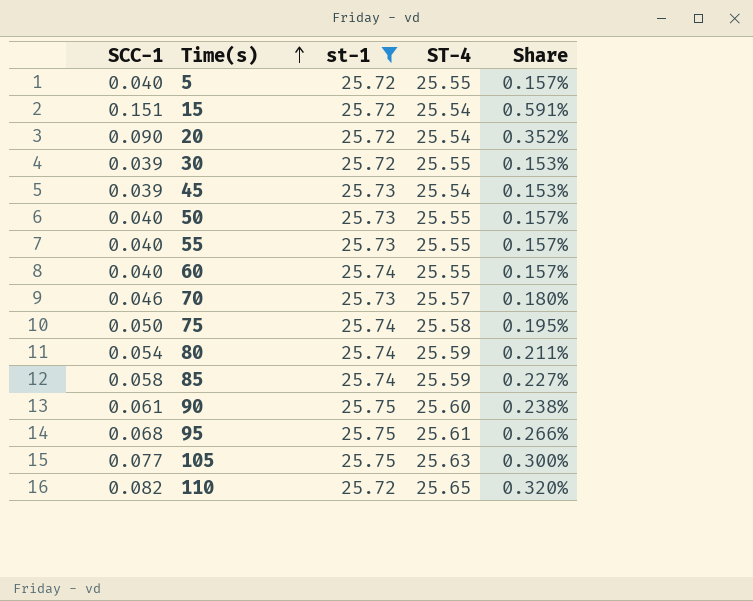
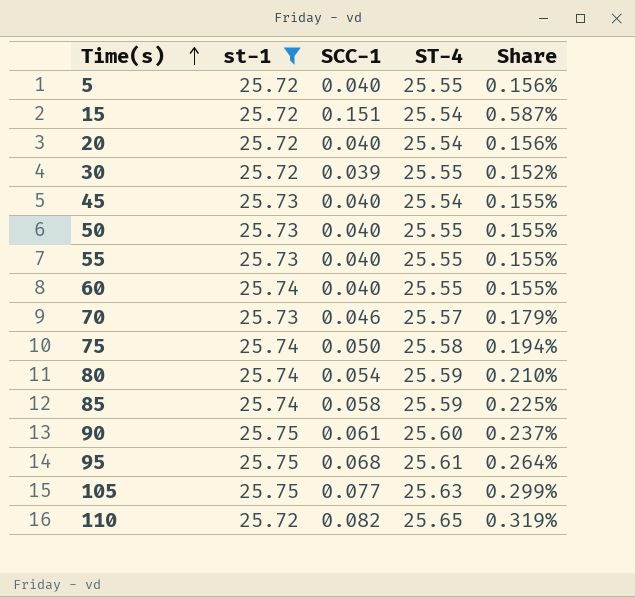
column SCC-1 | position: 1 -> 3
column Share | formula: [SCC-1] / [ST-4] -> [SCC-1] / [st-1]
20 | SCC-1: 0.090 -> 0.040
45 | SCC-1: 0.039 -> 0.040

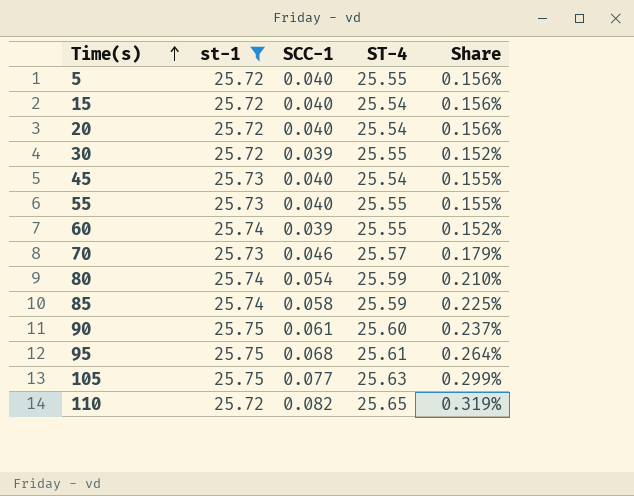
row 50: 25.73 | 0.040 | 25.55 | 0.155% -> none
row 75: 25.74 | 0.050 | 25.58 | 0.194% -> none
15 | SCC-1: 0.151 -> 0.040
15 | Share: 0.587% -> 0.156%
60 | SCC-1: 0.040 -> 0.039
60 | Share: 0.155% -> 0.152%

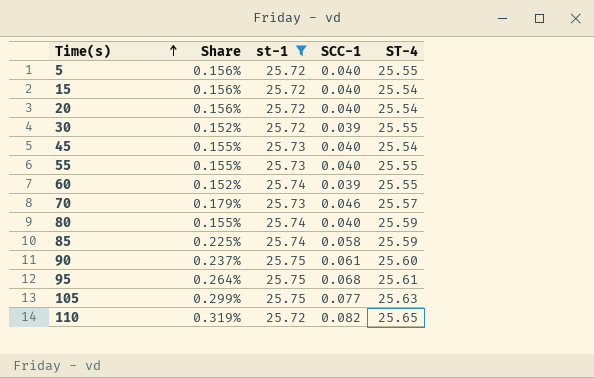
column Share | position: 5 -> 2
80 | Share: 0.210% -> 0.155%
80 | SCC-1: 0.054 -> 0.040

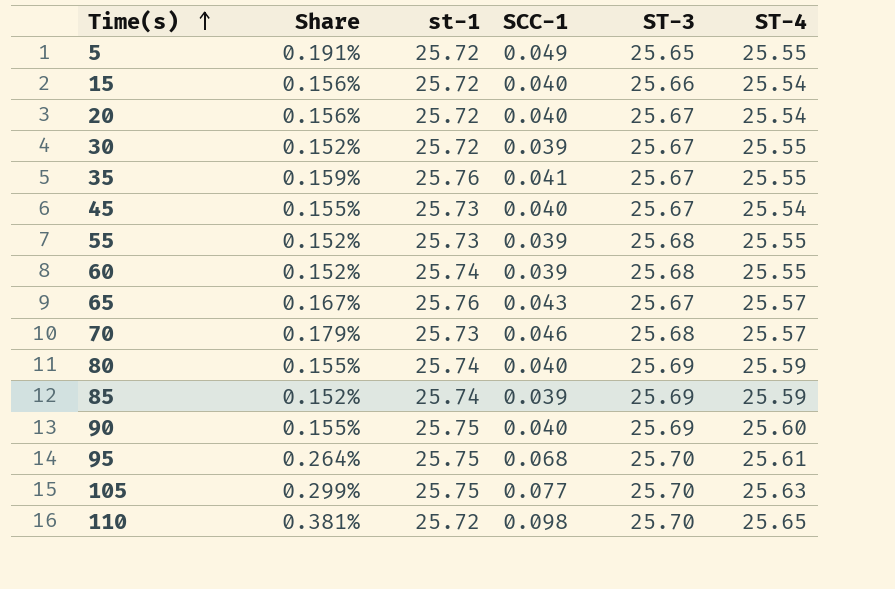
filter: st-1 != 25.76 -> none
column ST-3 | position: none -> 5
5 | Share: 0.156% -> 0.191%
5 | SCC-1: 0.040 -> 0.049
55 | Share: 0.155% -> 0.152%
55 | SCC-1: 0.040 -> 0.039
85 | Share: 0.225% -> 0.152%
85 | SCC-1: 0.058 -> 0.039
90 | Share: 0.237% -> 0.155%
90 | SCC-1: 0.061 -> 0.040
110 | Share: 0.319% -> 0.381%
110 | SCC-1: 0.082 -> 0.098

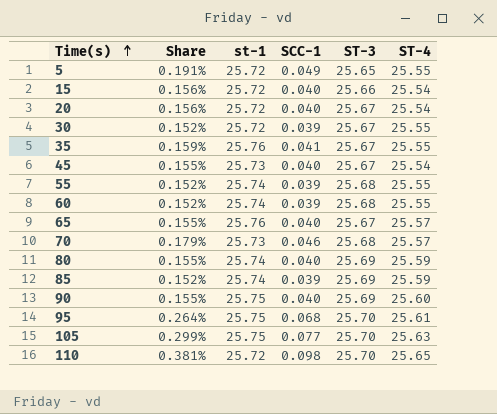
55 | st-1: 25.73 -> 25.74
65 | Share: 0.167% -> 0.155%
65 | SCC-1: 0.043 -> 0.040

